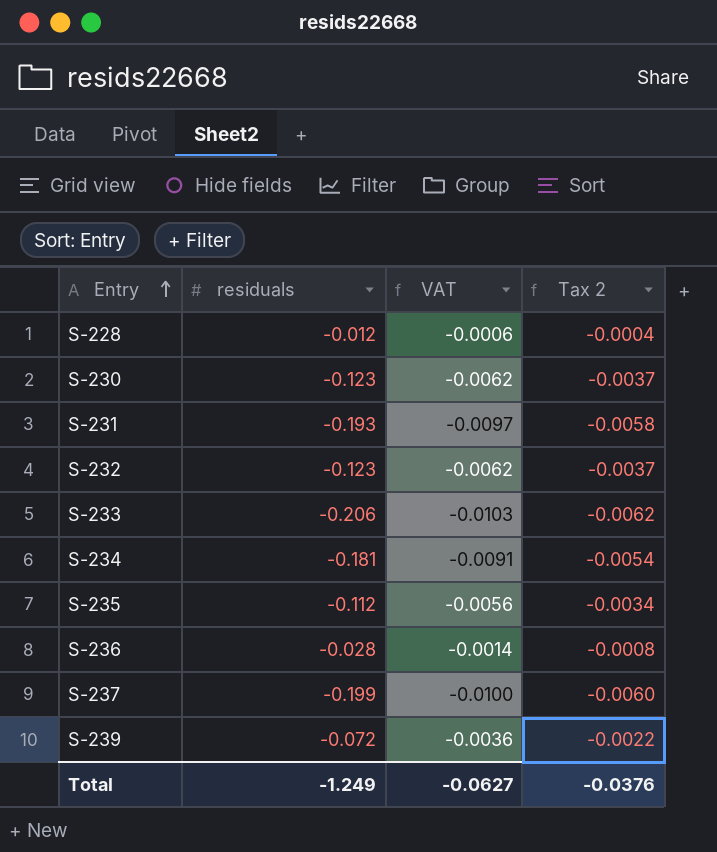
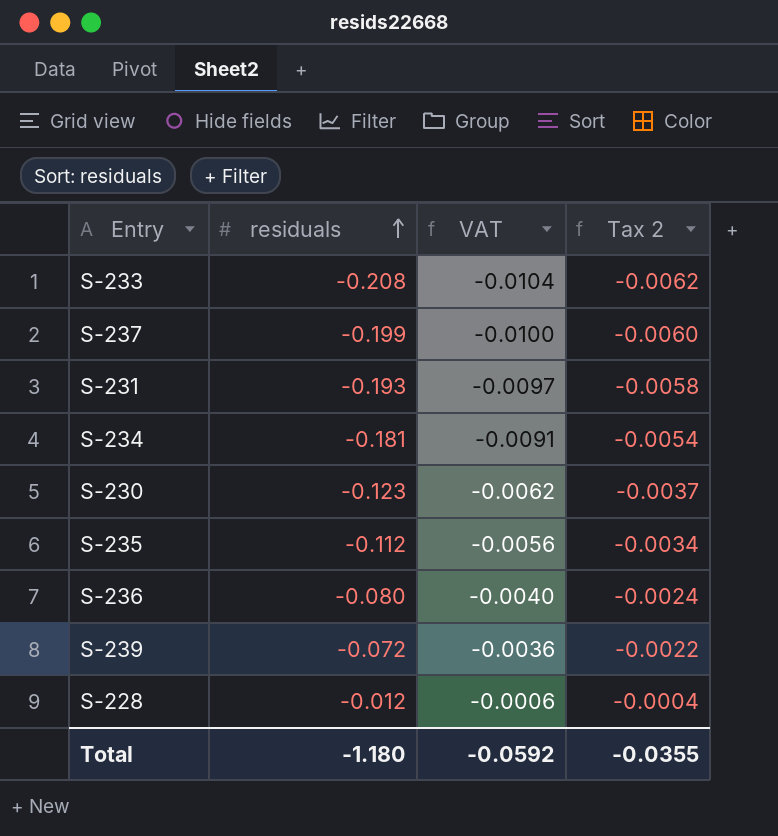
row order: Entry ascending -> residuals ascending
row S-232: -0.123 | -0.0062 | -0.0037 -> none
S-233 | residuals: -0.206 -> -0.208
S-233 | VAT: -0.0103 -> -0.0104
S-236 | residuals: -0.028 -> -0.080
S-236 | VAT: -0.0014 -> -0.0040
S-236 | Tax 2: -0.0008 -> -0.0024
Total | residuals: -1.249 -> -1.180
Total | VAT: -0.0627 -> -0.0592
Total | Tax 2: -0.0376 -> -0.0355

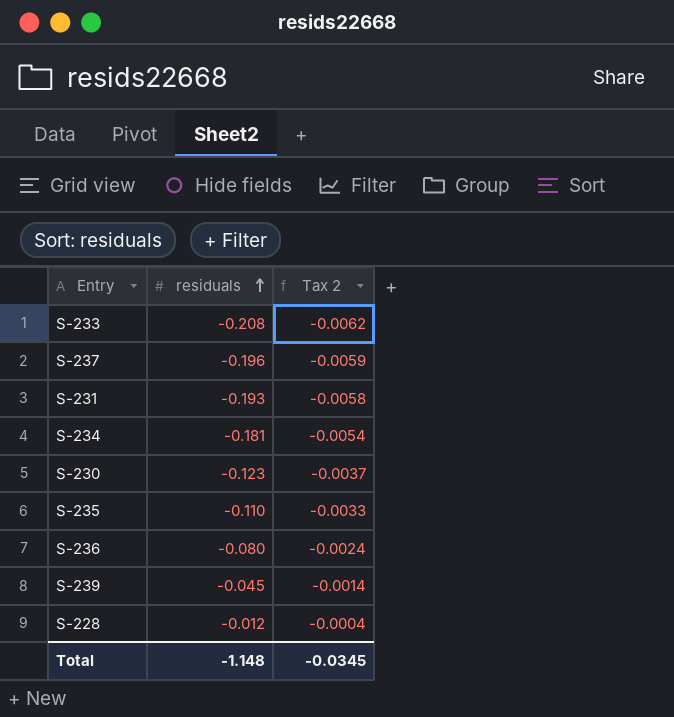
column VAT | formula: [residuals] * 0.05 -> none
S-237 | residuals: -0.199 -> -0.196
S-237 | Tax 2: -0.0060 -> -0.0059
S-235 | residuals: -0.112 -> -0.110
S-235 | Tax 2: -0.0034 -> -0.0033
S-239 | residuals: -0.072 -> -0.045
S-239 | Tax 2: -0.0022 -> -0.0014
Total | residuals: -1.180 -> -1.148
Total | Tax 2: -0.0355 -> -0.0345

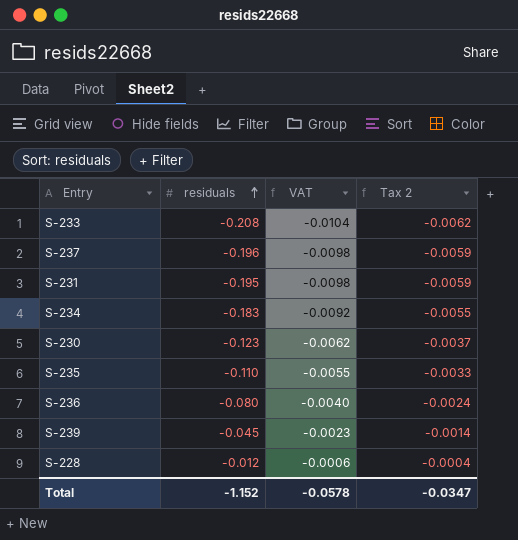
column VAT | formula: none -> [residuals] * 0.05
S-231 | residuals: -0.193 -> -0.195
S-231 | Tax 2: -0.0058 -> -0.0059
S-234 | residuals: -0.181 -> -0.183
S-234 | Tax 2: -0.0054 -> -0.0055
Total | residuals: -1.148 -> -1.152
Total | Tax 2: -0.0345 -> -0.0347

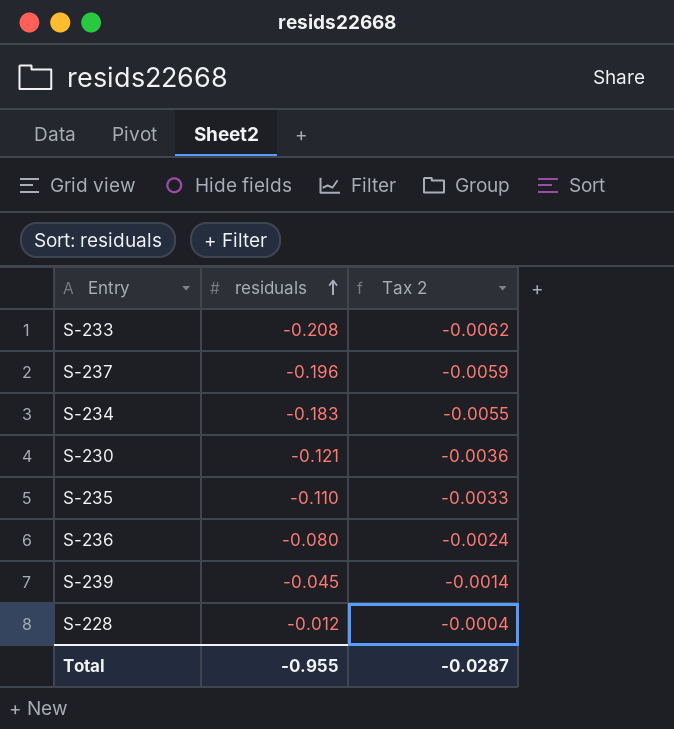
column VAT | formula: [residuals] * 0.05 -> none
row S-231: -0.195 | -0.0098 | -0.0059 -> none
S-230 | residuals: -0.123 -> -0.121
S-230 | Tax 2: -0.0037 -> -0.0036
Total | residuals: -1.152 -> -0.955
Total | Tax 2: -0.0347 -> -0.0287

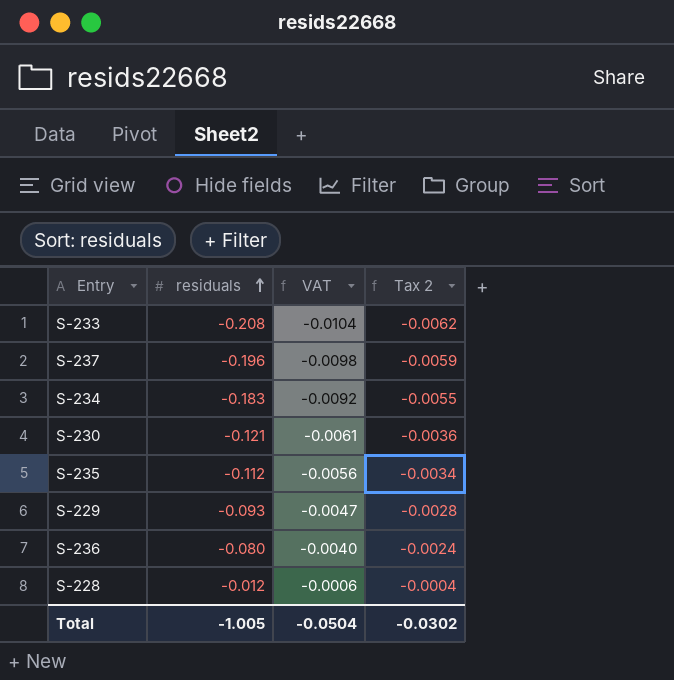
column VAT | formula: none -> [residuals] * 0.05
row S-239: -0.045 | -0.0014 -> none
S-235 | residuals: -0.110 -> -0.112
S-235 | Tax 2: -0.0033 -> -0.0034
row S-229: none -> -0.093 | -0.0047 | -0.0028
Total | residuals: -0.955 -> -1.005
Total | Tax 2: -0.0287 -> -0.0302

